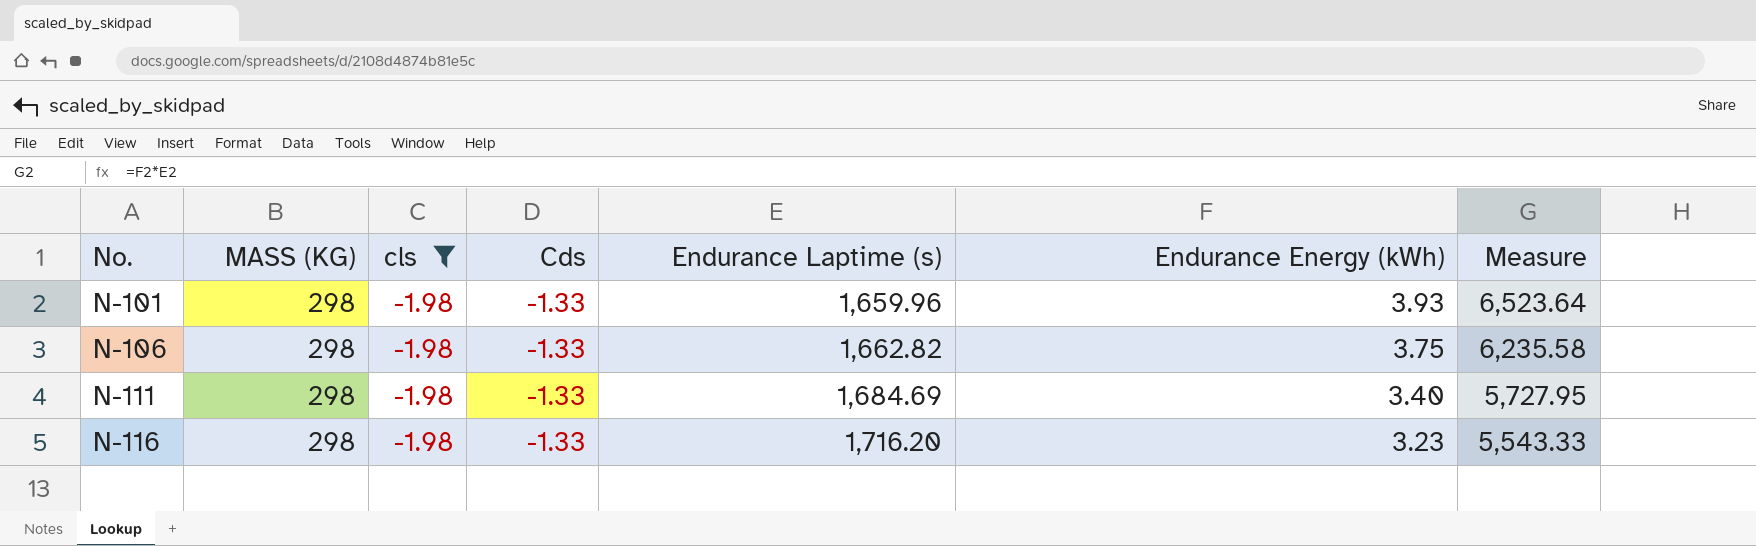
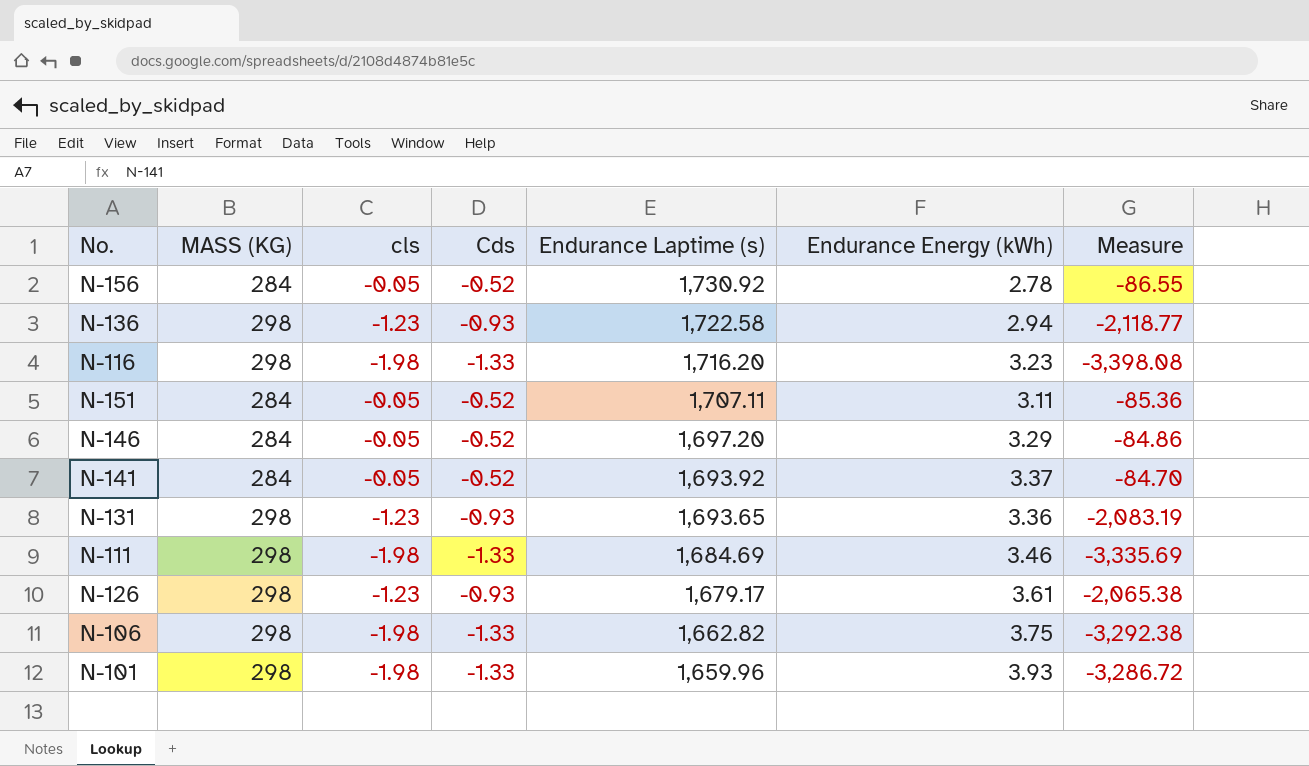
filter: cls = -1.98 -> none
row order: No. ascending -> Endurance Laptime (s) descending
column Measure | formula: [Endurance Laptime (s)] * [Endurance Energy (kWh)] -> [cls] * [Endurance Laptime (s)]
N-111 | Endurance Energy (kWh): 3.40 -> 3.46

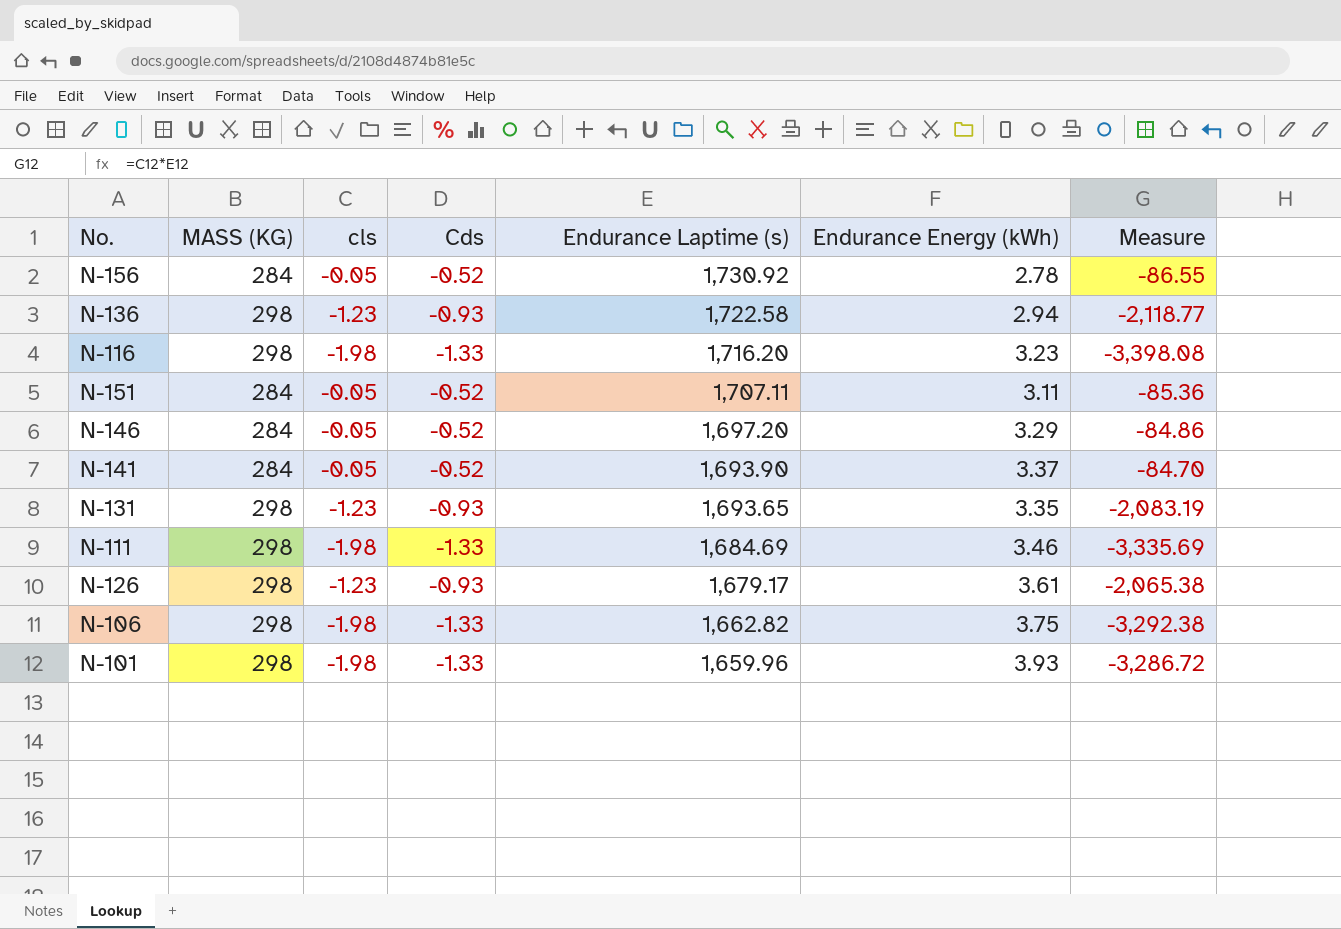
N-141 | Endurance Laptime (s): 1,693.92 -> 1,693.90
N-131 | Endurance Energy (kWh): 3.36 -> 3.35

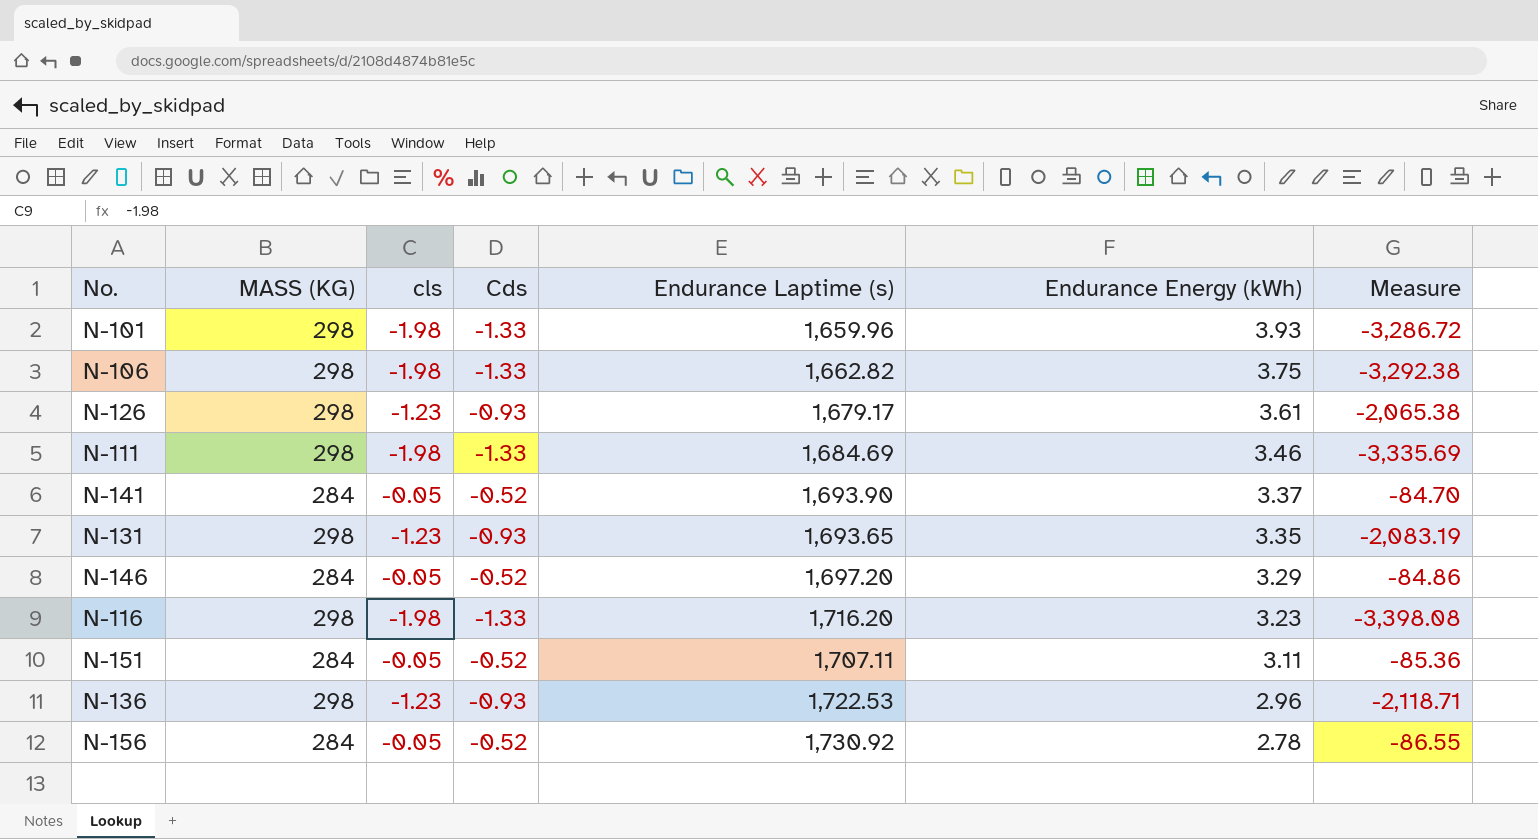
row order: Endurance Laptime (s) descending -> Endurance Energy (kWh) descending
N-136 | Endurance Laptime (s): 1,722.58 -> 1,722.53
N-136 | Endurance Energy (kWh): 2.94 -> 2.96
N-136 | Measure: -2,118.77 -> -2,118.71

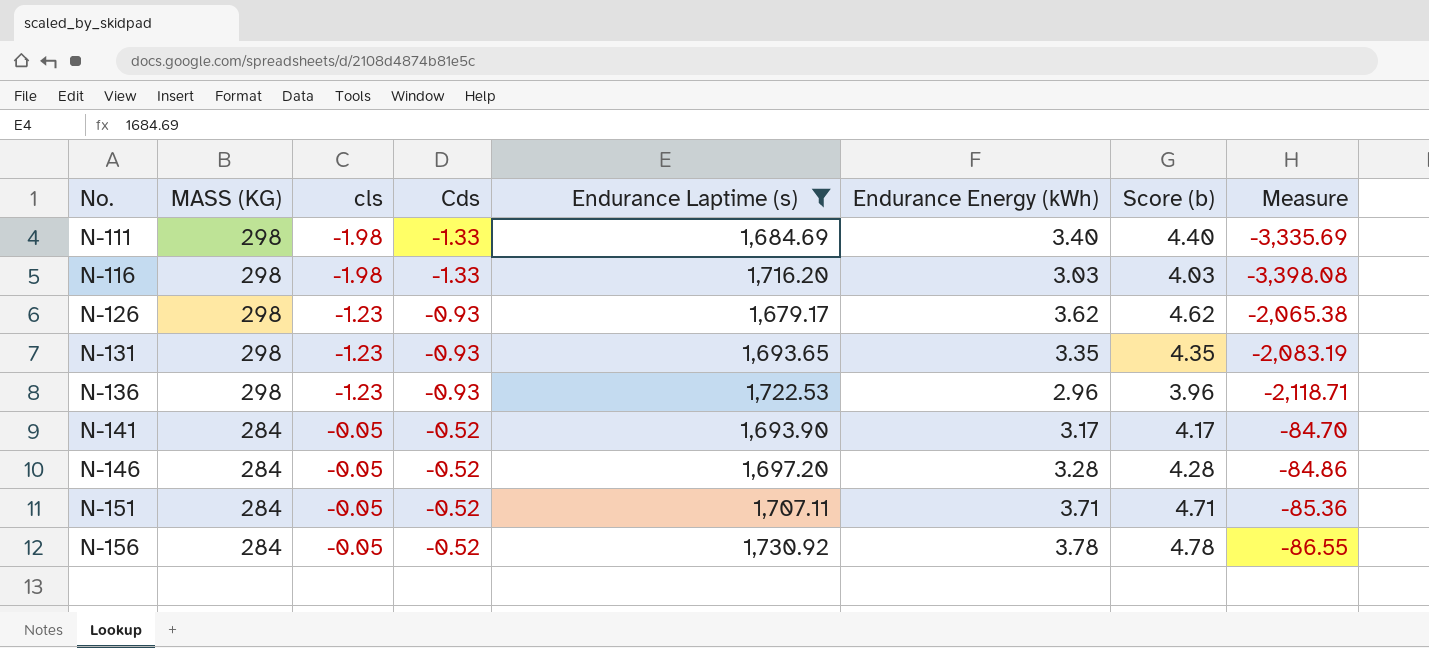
filter: none -> Endurance Laptime (s) >= 1,679.17
row order: Endurance Energy (kWh) descending -> No. ascending
column Score (b) | formula: none -> [Endurance Energy (kWh)] + 1
N-111 | Endurance Energy (kWh): 3.46 -> 3.40
N-116 | Endurance Energy (kWh): 3.23 -> 3.03
N-126 | Endurance Energy (kWh): 3.61 -> 3.62
N-141 | Endurance Energy (kWh): 3.37 -> 3.17
N-146 | Endurance Energy (kWh): 3.29 -> 3.28
N-151 | Endurance Energy (kWh): 3.11 -> 3.71
N-156 | Endurance Energy (kWh): 2.78 -> 3.78

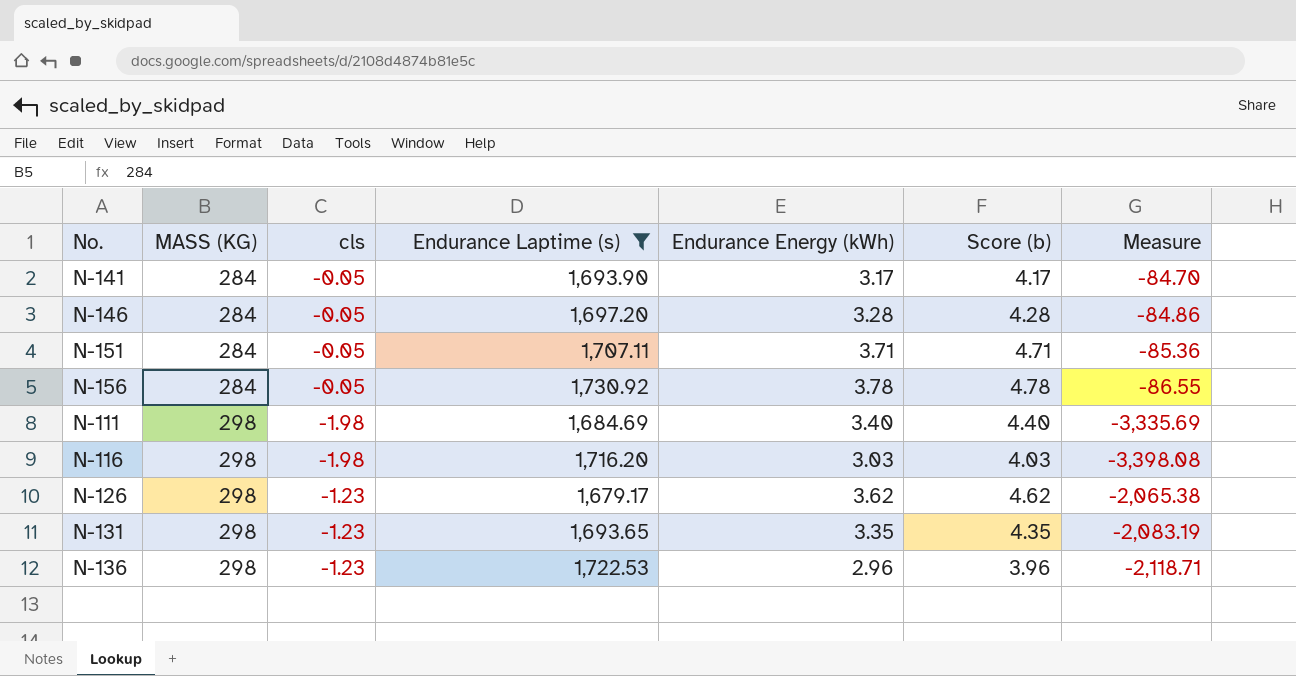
row order: No. ascending -> MASS (KG) ascending
column Cds | position: 4 -> none

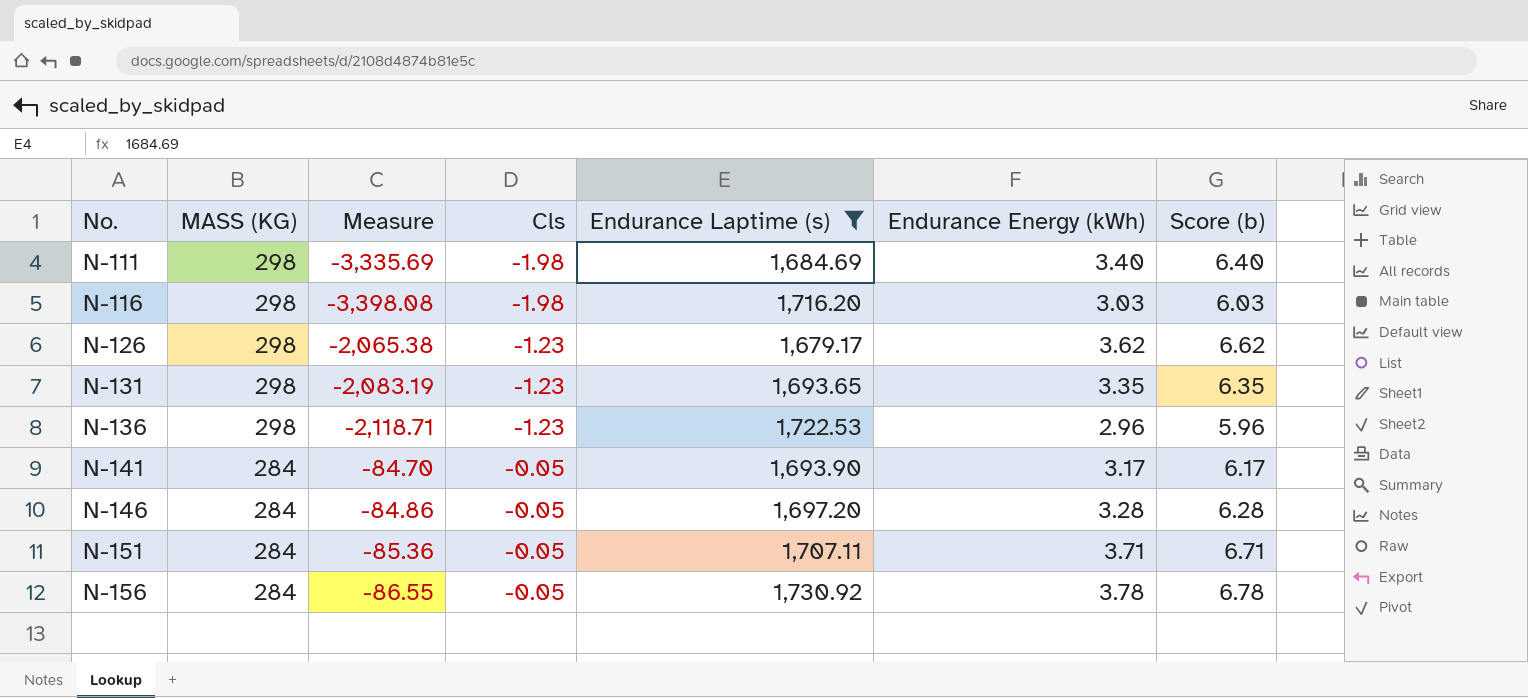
row order: MASS (KG) ascending -> No. ascending
column Measure | position: 7 -> 3
column name: cls -> Cls
column Score (b) | formula: [Endurance Energy (kWh)] + 1 -> [Endurance Energy (kWh)] + 3

